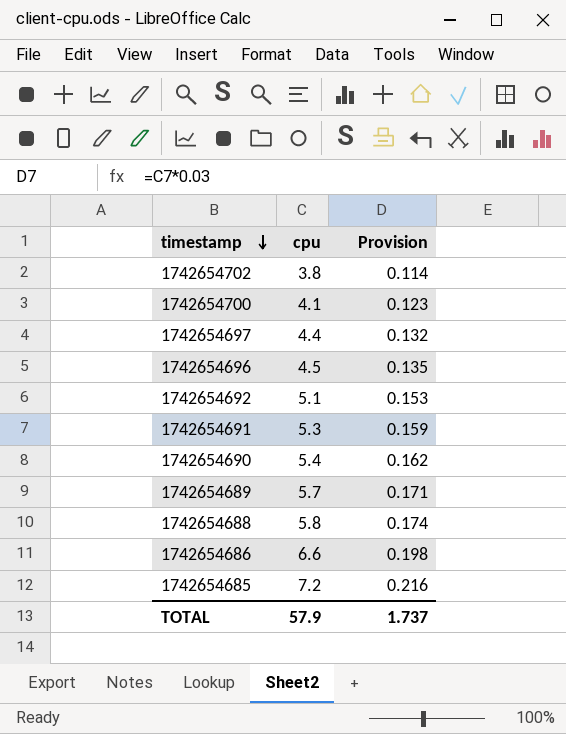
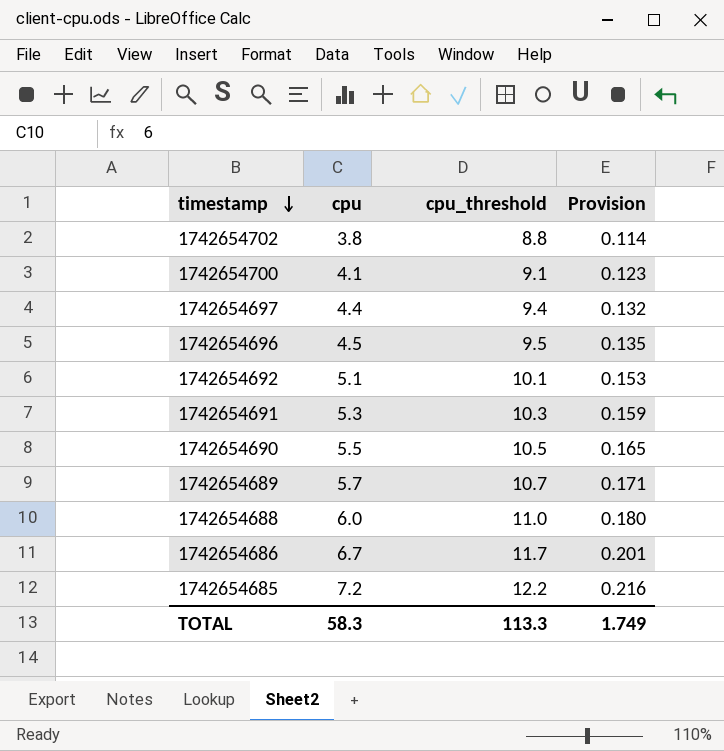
column cpu_threshold | formula: none -> [cpu] + 5
1742654690 | cpu: 5.4 -> 5.5
1742654690 | Provision: 0.162 -> 0.165
1742654688 | cpu: 5.8 -> 6.0
1742654688 | Provision: 0.174 -> 0.180
1742654686 | cpu: 6.6 -> 6.7
1742654686 | Provision: 0.198 -> 0.201
TOTAL | cpu: 57.9 -> 58.3
TOTAL | Provision: 1.737 -> 1.749

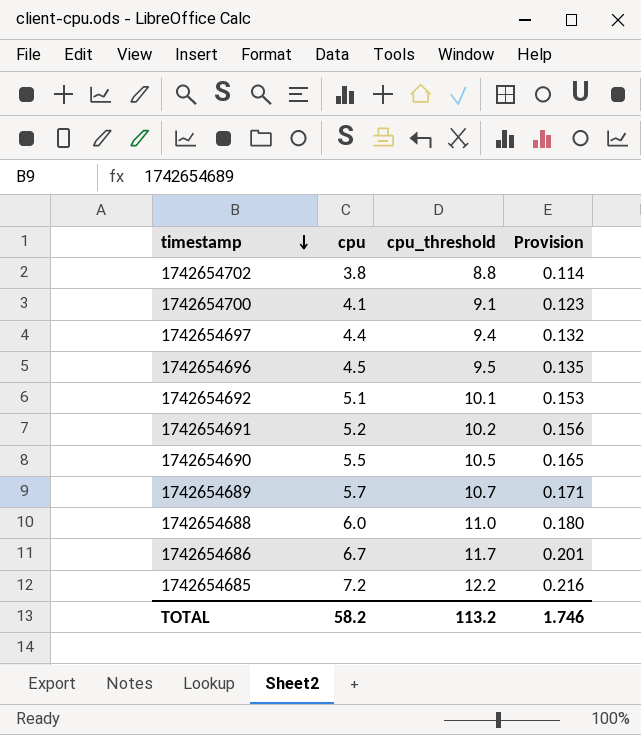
1742654691 | cpu: 5.3 -> 5.2
1742654691 | cpu_threshold: 10.3 -> 10.2
1742654691 | Provision: 0.159 -> 0.156
TOTAL | cpu: 58.3 -> 58.2
TOTAL | cpu_threshold: 113.3 -> 113.2
TOTAL | Provision: 1.749 -> 1.746

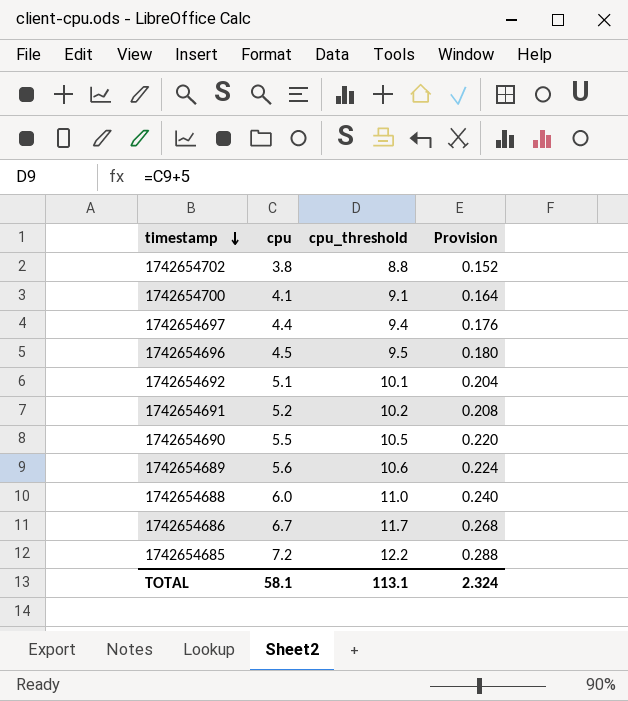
column Provision | formula: [cpu] * 0.03 -> [cpu] * 0.04
1742654689 | cpu: 5.7 -> 5.6
1742654689 | cpu_threshold: 10.7 -> 10.6
TOTAL | cpu: 58.2 -> 58.1
TOTAL | cpu_threshold: 113.2 -> 113.1
TOTAL | Provision: 1.746 -> 2.324

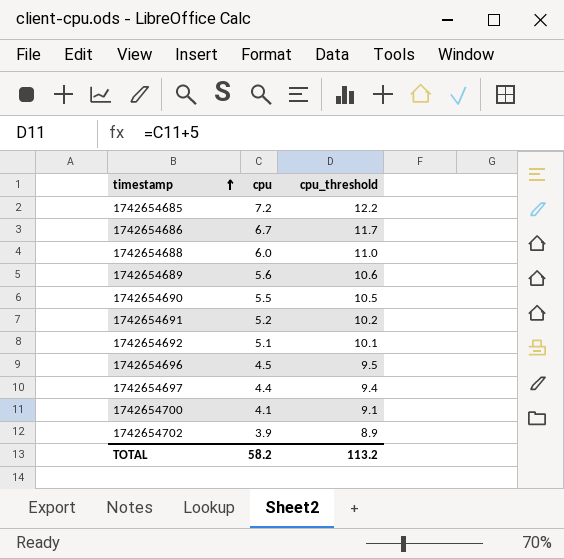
row order: timestamp descending -> timestamp ascending
column Provision | formula: [cpu] * 0.04 -> none
1742654702 | cpu: 3.8 -> 3.9
1742654702 | cpu_threshold: 8.8 -> 8.9
TOTAL | cpu: 58.1 -> 58.2
TOTAL | cpu_threshold: 113.1 -> 113.2

